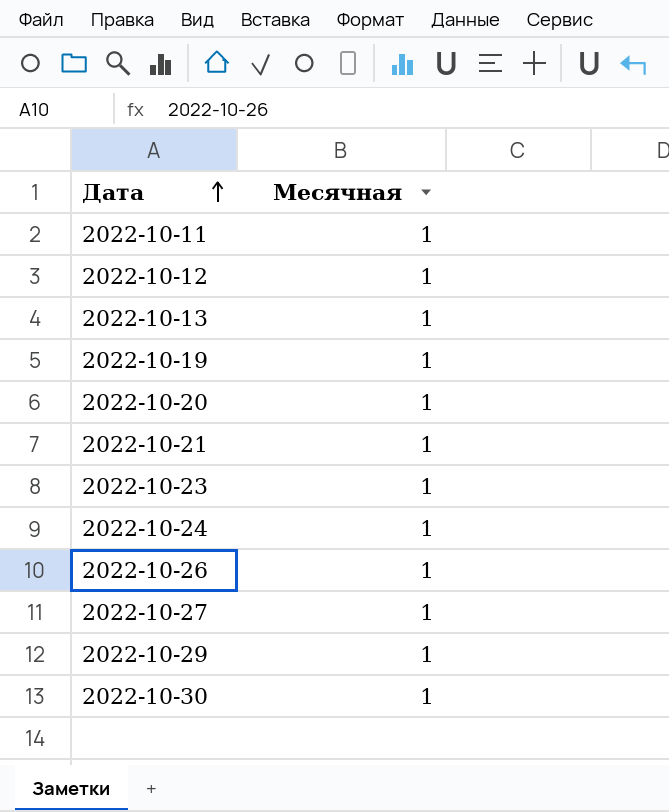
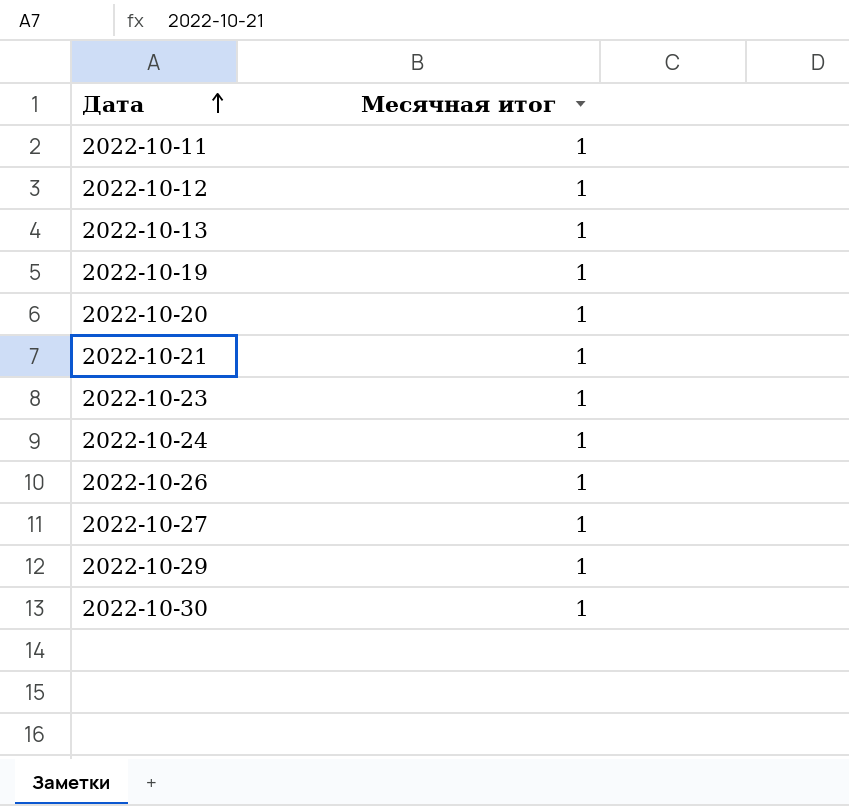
column name: Месячная -> Месячная итог

